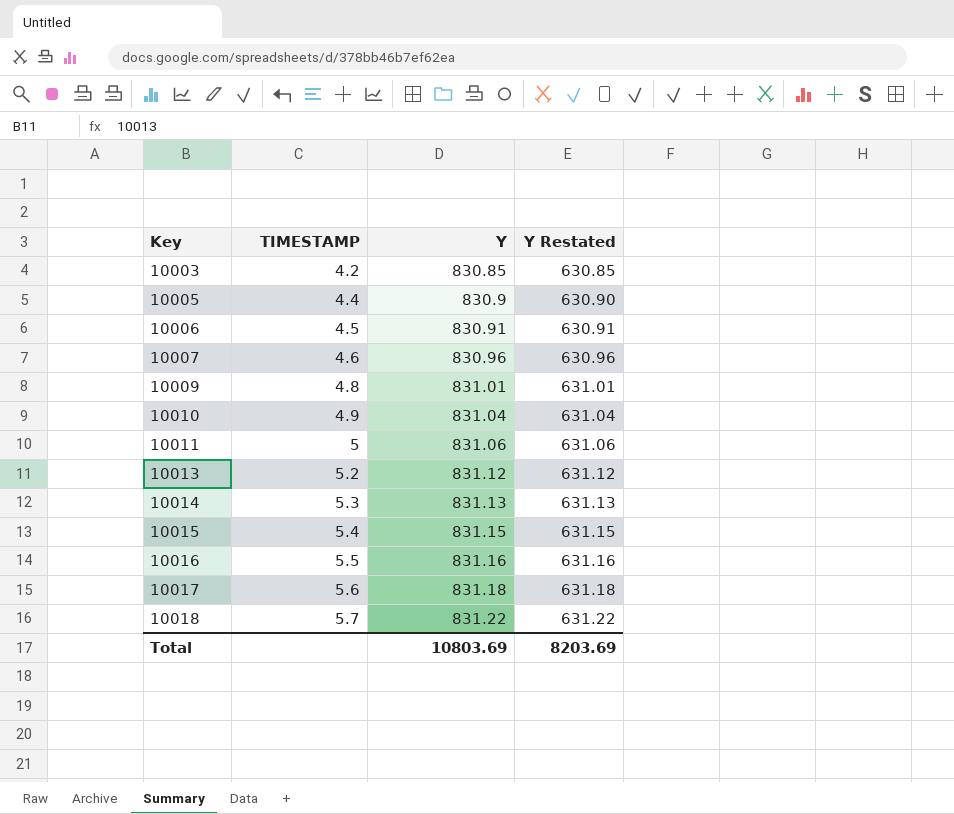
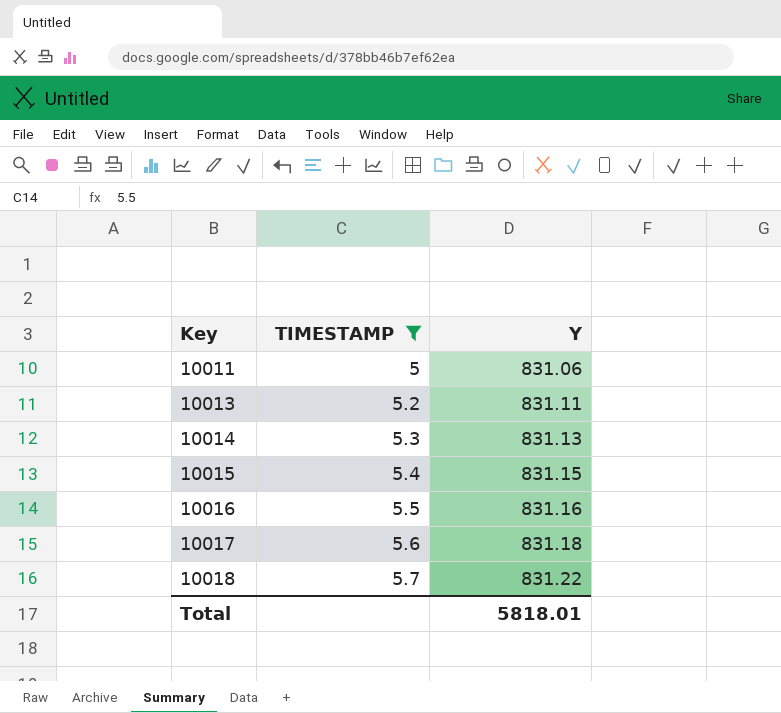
filter: none -> TIMESTAMP >= 5
column Y Restated | formula: [Y] - 200 -> none
10013 | Y: 831.12 -> 831.11
Total | Y: 10803.69 -> 5818.01

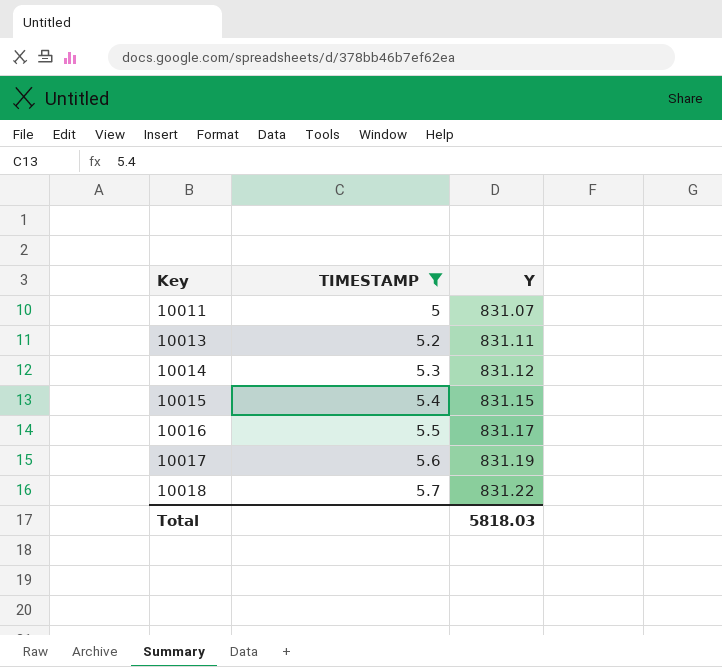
10011 | Y: 831.06 -> 831.07
10014 | Y: 831.13 -> 831.12
10016 | Y: 831.16 -> 831.17
10017 | Y: 831.18 -> 831.19
Total | Y: 5818.01 -> 5818.03

